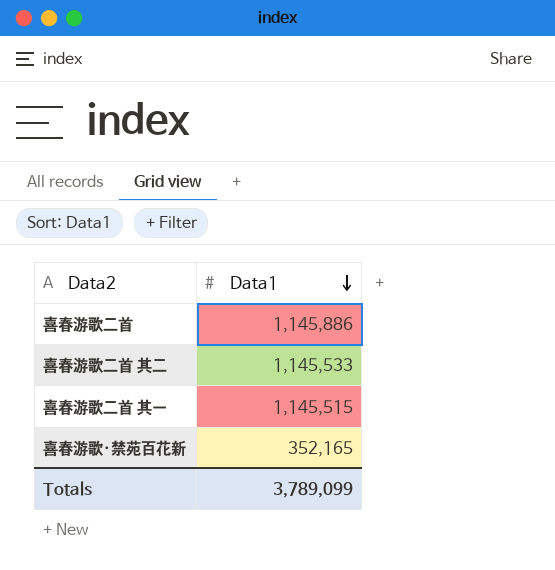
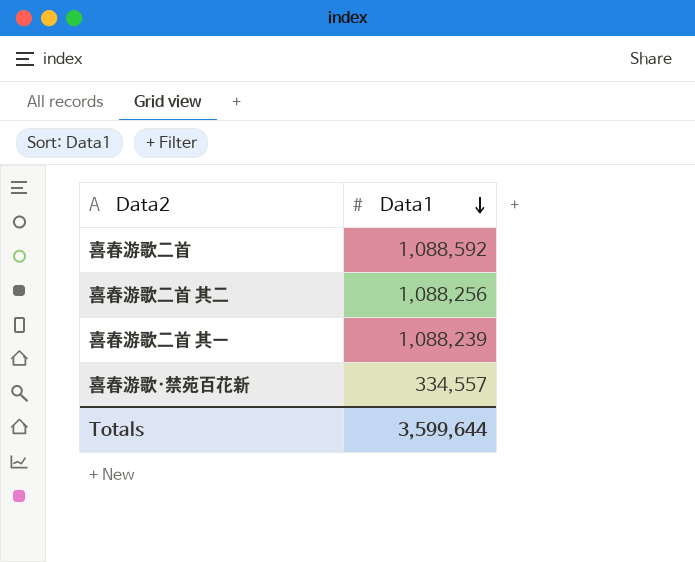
喜春游歌二首 | Data1: 1,145,886 -> 1,088,592
喜春游歌二首 其二 | Data1: 1,145,533 -> 1,088,256
喜春游歌二首 其一 | Data1: 1,145,515 -> 1,088,239
喜春游歌·禁苑百花新 | Data1: 352,165 -> 334,557
Totals | Data1: 3,789,099 -> 3,599,644

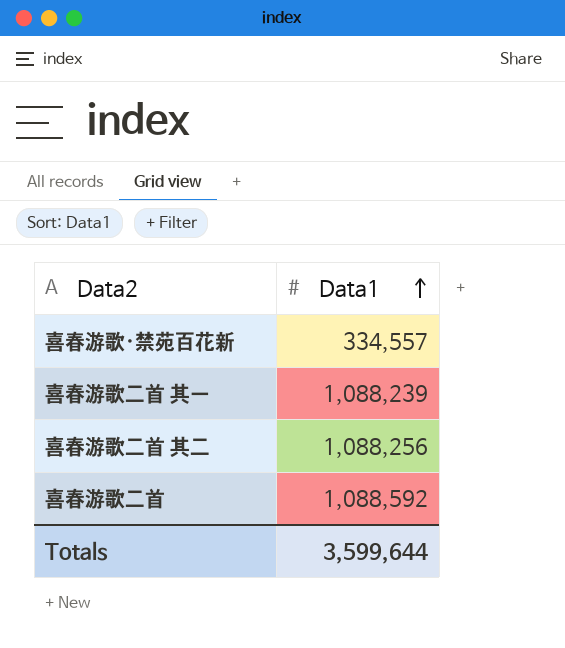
row order: Data1 descending -> Data1 ascending

